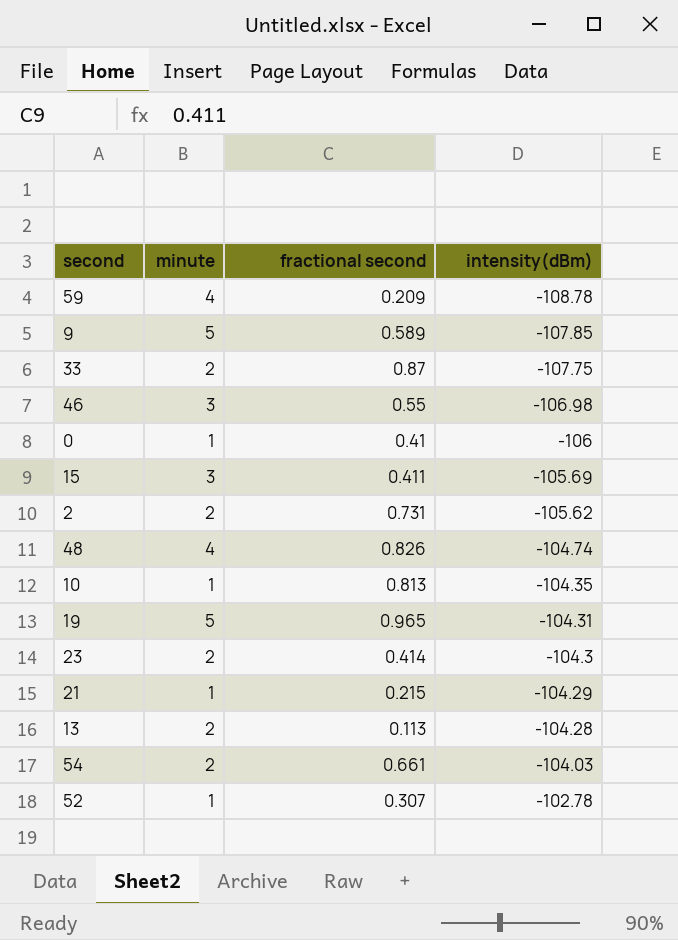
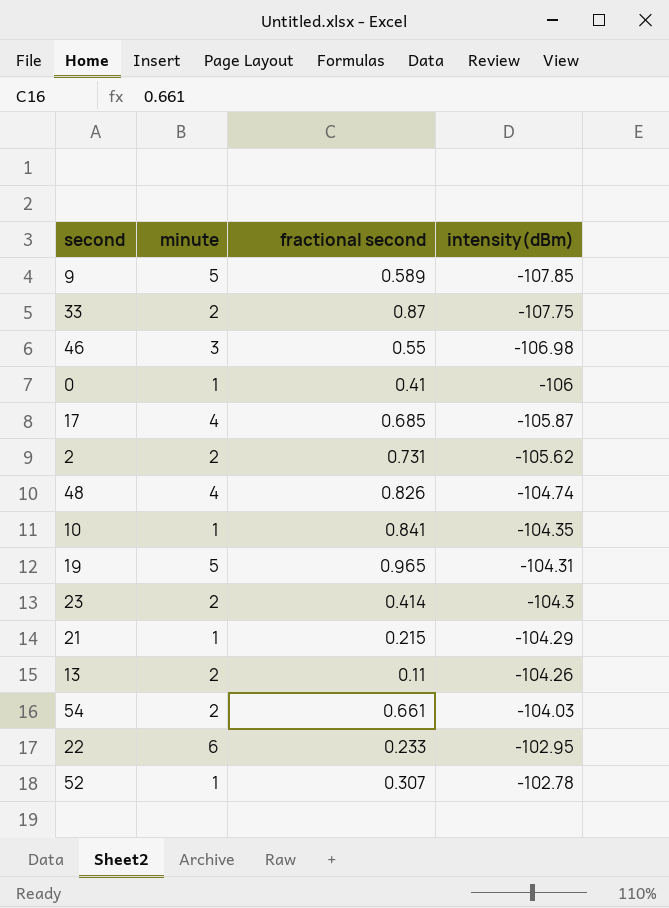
row 59: 4 | 0.209 | -108.78 -> none
row 15: 3 | 0.411 | -105.69 -> none
row 17: none -> 4 | 0.685 | -105.87
10 | fractional second: 0.813 -> 0.841
13 | fractional second: 0.113 -> 0.11
13 | intensity(dBm): -104.28 -> -104.26
row 22: none -> 6 | 0.233 | -102.95

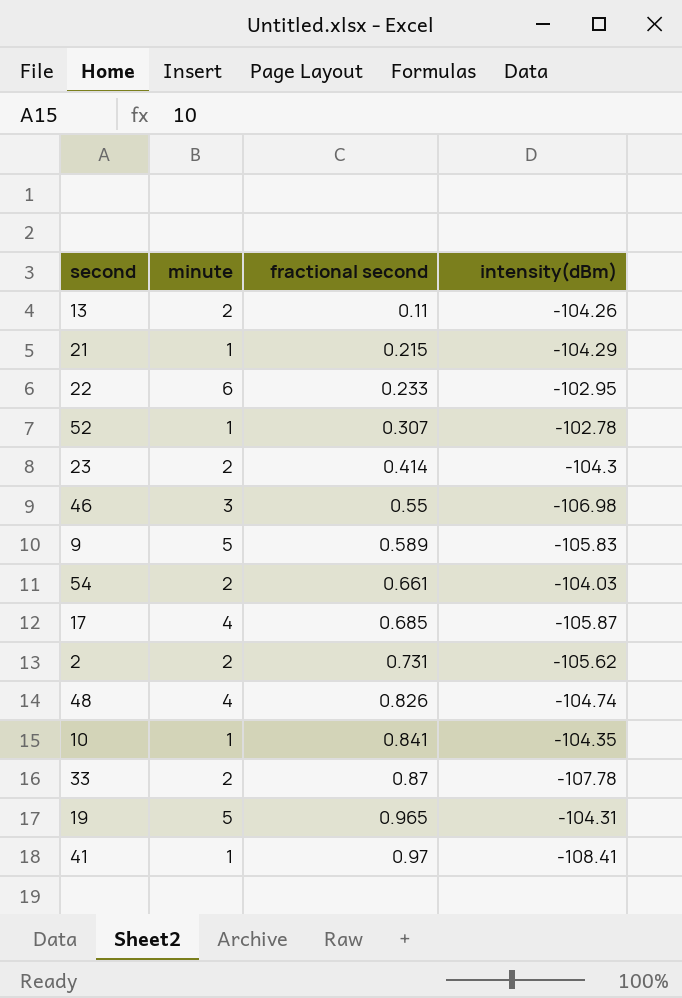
row order: intensity(dBm) ascending -> fractional second ascending
row 0: 1 | 0.41 | -106 -> none
9 | intensity(dBm): -107.85 -> -105.83
33 | intensity(dBm): -107.75 -> -107.78
row 41: none -> 1 | 0.97 | -108.41

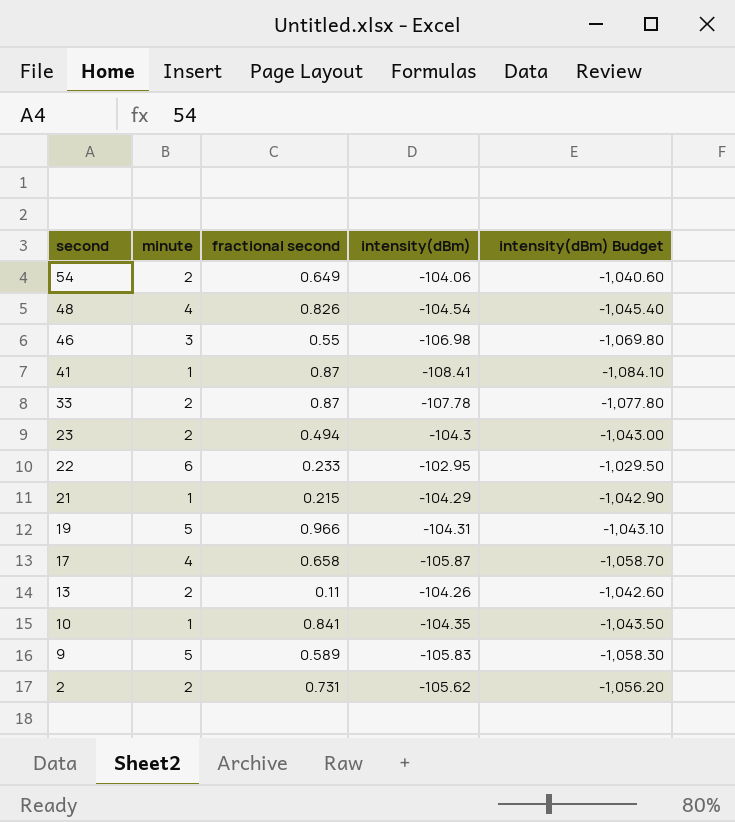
row order: fractional second ascending -> second descending
column intensity(dBm) Budget | formula: none -> [intensity(dBm)] * 10
row 52: 1 | 0.307 | -102.78 -> none
54 | fractional second: 0.661 -> 0.649
54 | intensity(dBm): -104.03 -> -104.06
48 | intensity(dBm): -104.74 -> -104.54
41 | fractional second: 0.97 -> 0.87
23 | fractional second: 0.414 -> 0.494
19 | fractional second: 0.965 -> 0.966
17 | fractional second: 0.685 -> 0.658

